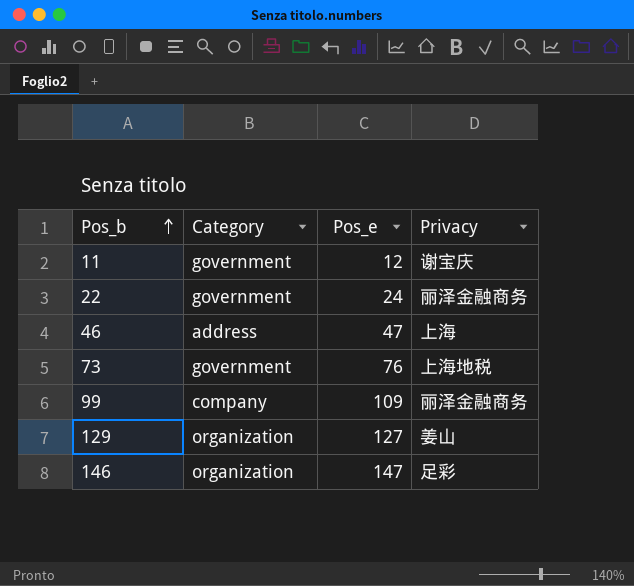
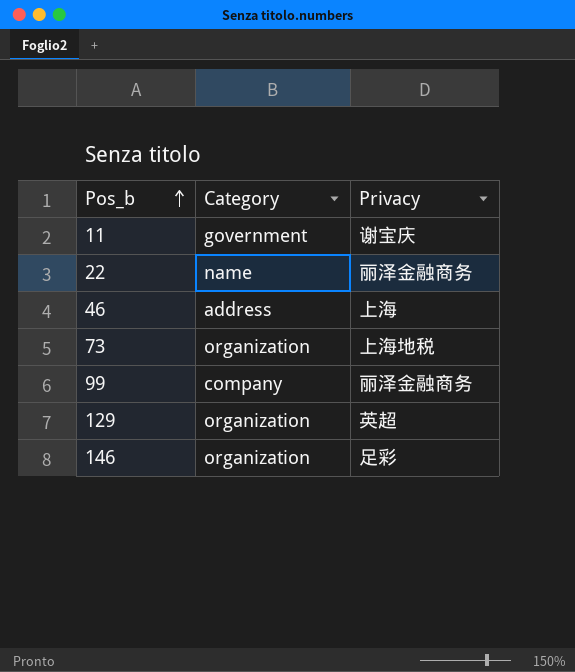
column Pos_e | position: 3 -> none
22 | Category: government -> name
73 | Category: government -> organization
129 | Privacy: 姜山 -> 英超

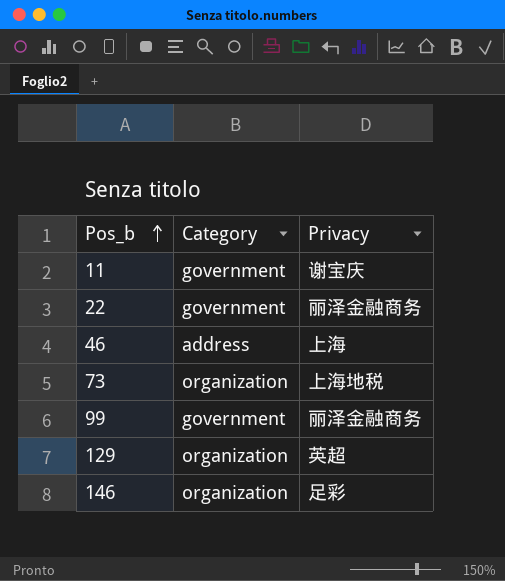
22 | Category: name -> government
99 | Category: company -> government

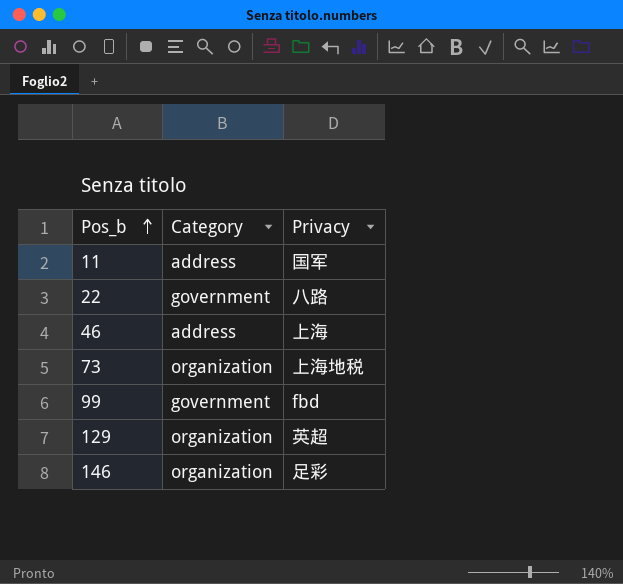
11 | Category: government -> address
11 | Privacy: 谢宝庆 -> 国军
22 | Privacy: 丽泽金融商务 -> 八路
99 | Privacy: 丽泽金融商务 -> fbd

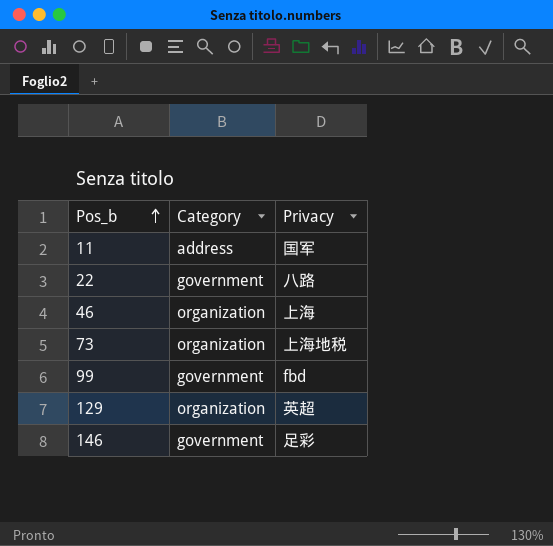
46 | Category: address -> organization
146 | Category: organization -> government

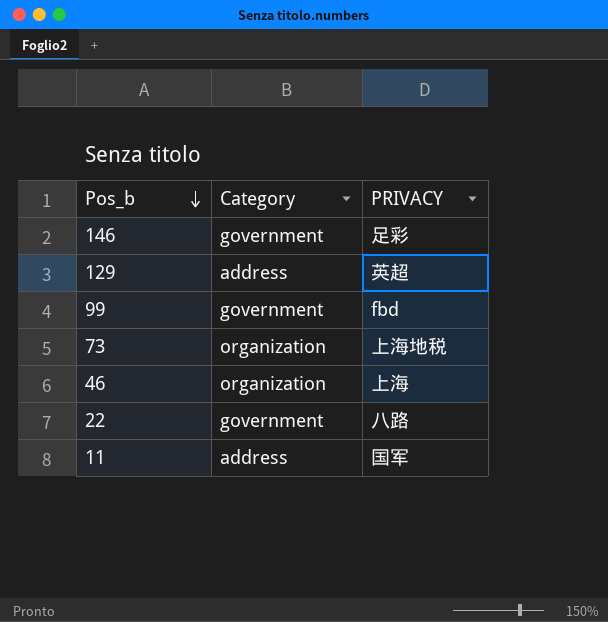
row order: Pos_b ascending -> Pos_b descending
column name: Privacy -> PRIVACY
129 | Category: organization -> address

